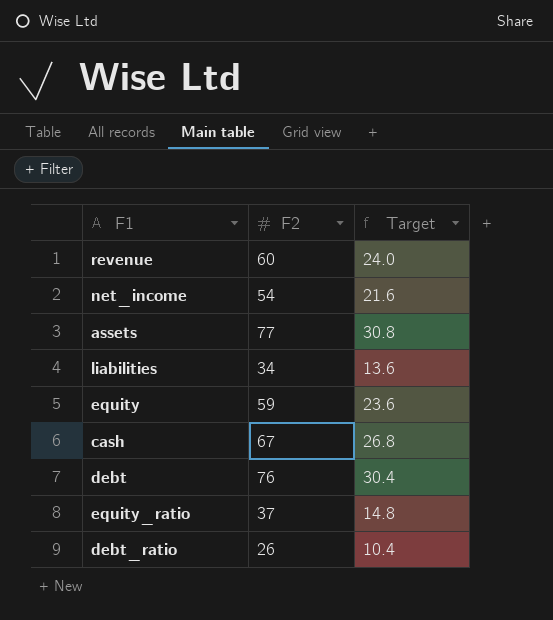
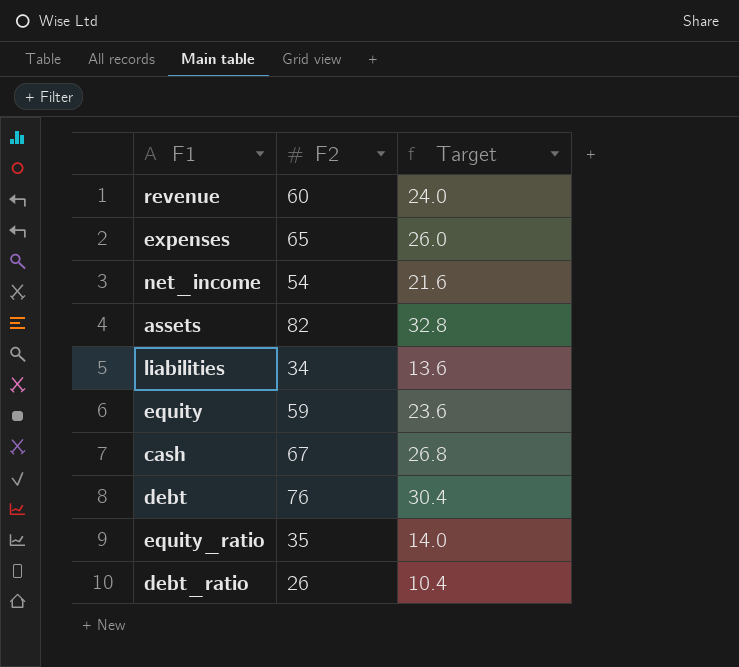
row expenses: none -> 65 | 26.0
assets | F2: 77 -> 82
assets | Target: 30.8 -> 32.8
equity_ratio | F2: 37 -> 35
equity_ratio | Target: 14.8 -> 14.0

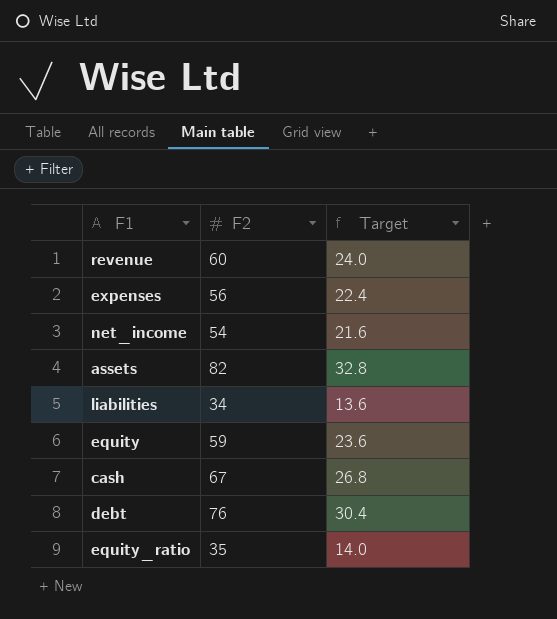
row debt_ratio: 26 | 10.4 -> none
expenses | F2: 65 -> 56
expenses | Target: 26.0 -> 22.4

